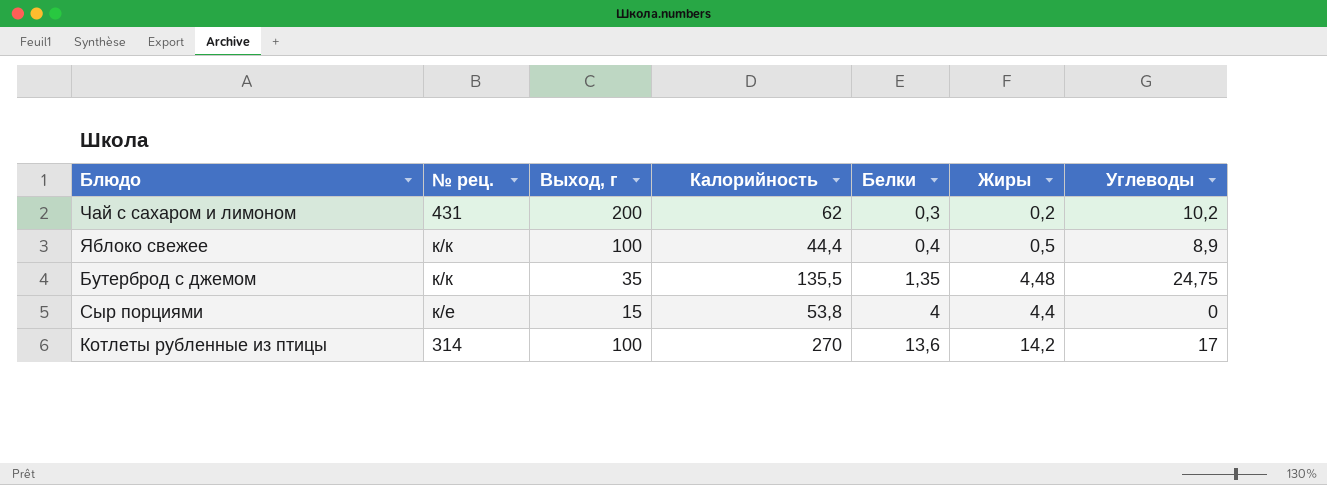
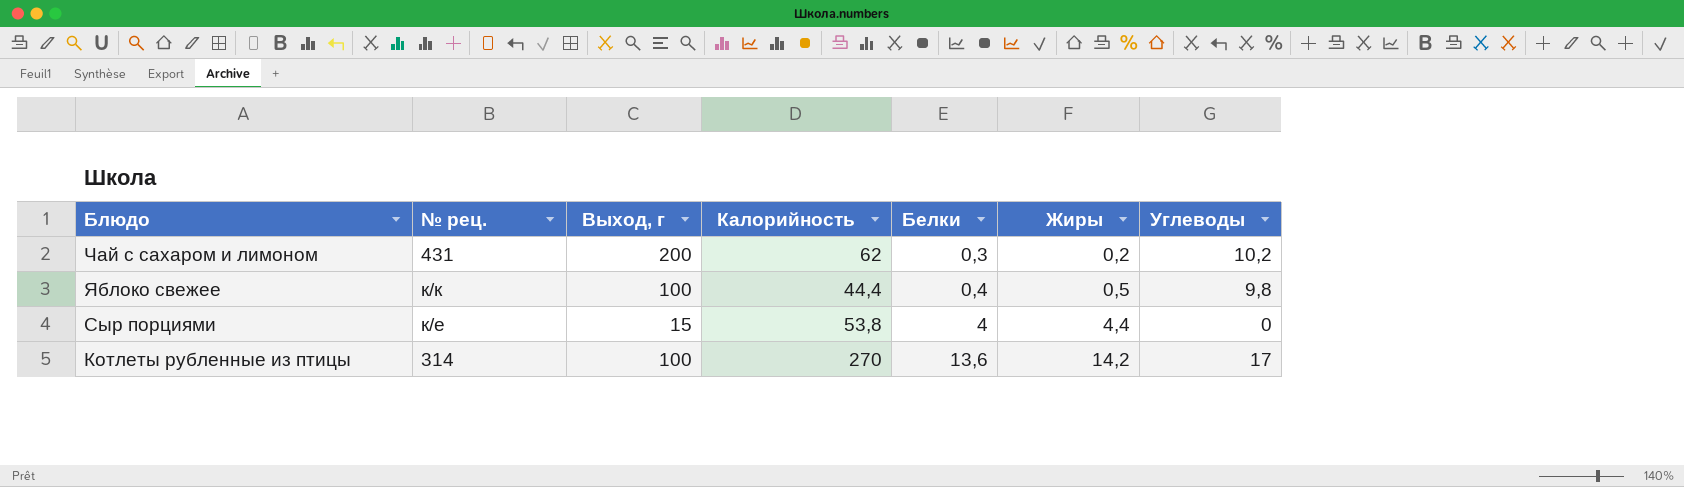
row Бутерброд с джемом: к/к | 35 | 135,5 | 1,35 | 4,48 | 24,75 -> none
Яблоко свежее | Углеводы: 8,9 -> 9,8

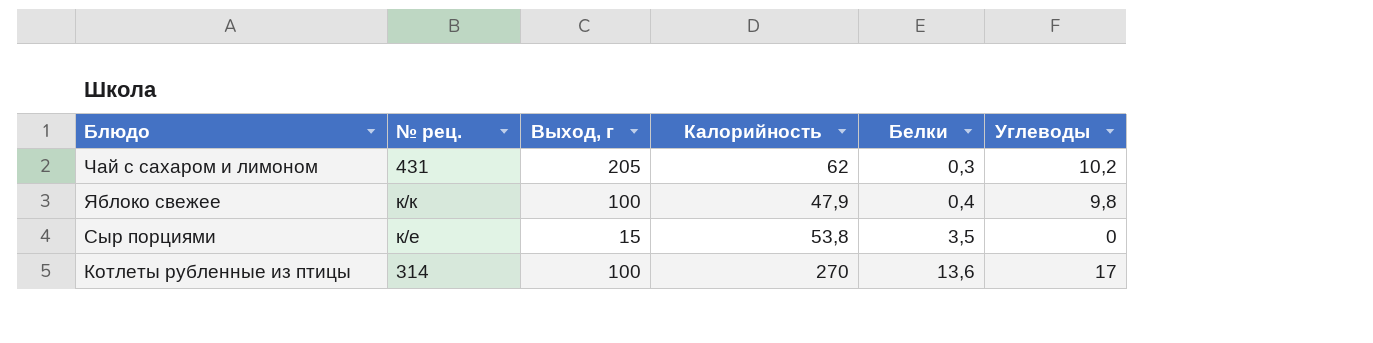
column Жиры | position: 6 -> none
Чай с сахаром и лимоном | Выход, г: 200 -> 205
Яблоко свежее | Калорийность: 44,4 -> 47,9
Сыр порциями | Белки: 4 -> 3,5

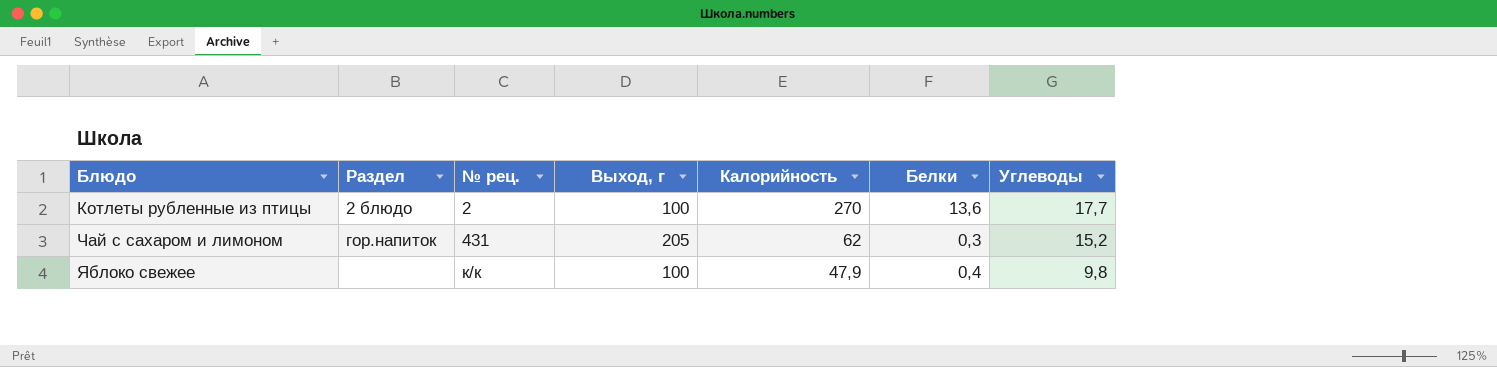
row order: Белки ascending -> Блюдо ascending
column Раздел | position: none -> 2
row Сыр порциями: к/е | 15 | 53,8 | 3,5 | 0 -> none
Котлеты рубленные из птицы | № рец.: 314 -> 2
Котлеты рубленные из птицы | Углеводы: 17 -> 17,7
Чай с сахаром и лимоном | Углеводы: 10,2 -> 15,2

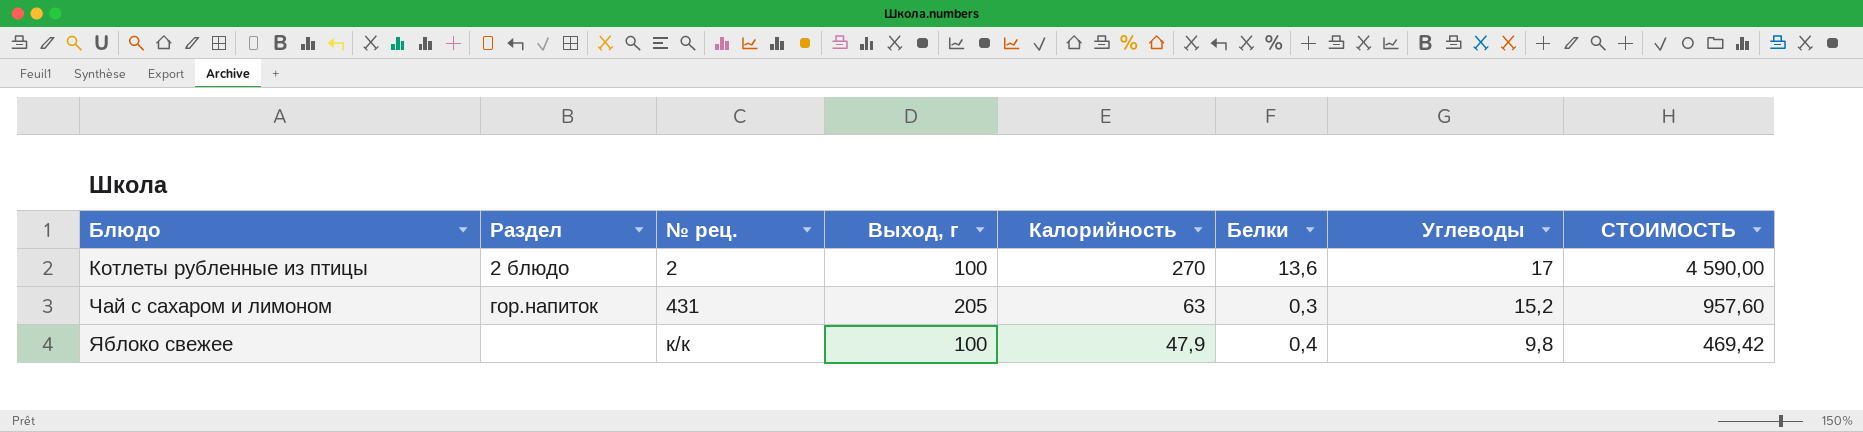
column СТОИМОСТЬ | formula: none -> [Калорийность] * [Углеводы]
Котлеты рубленные из птицы | Углеводы: 17,7 -> 17
Чай с сахаром и лимоном | Калорийность: 62 -> 63

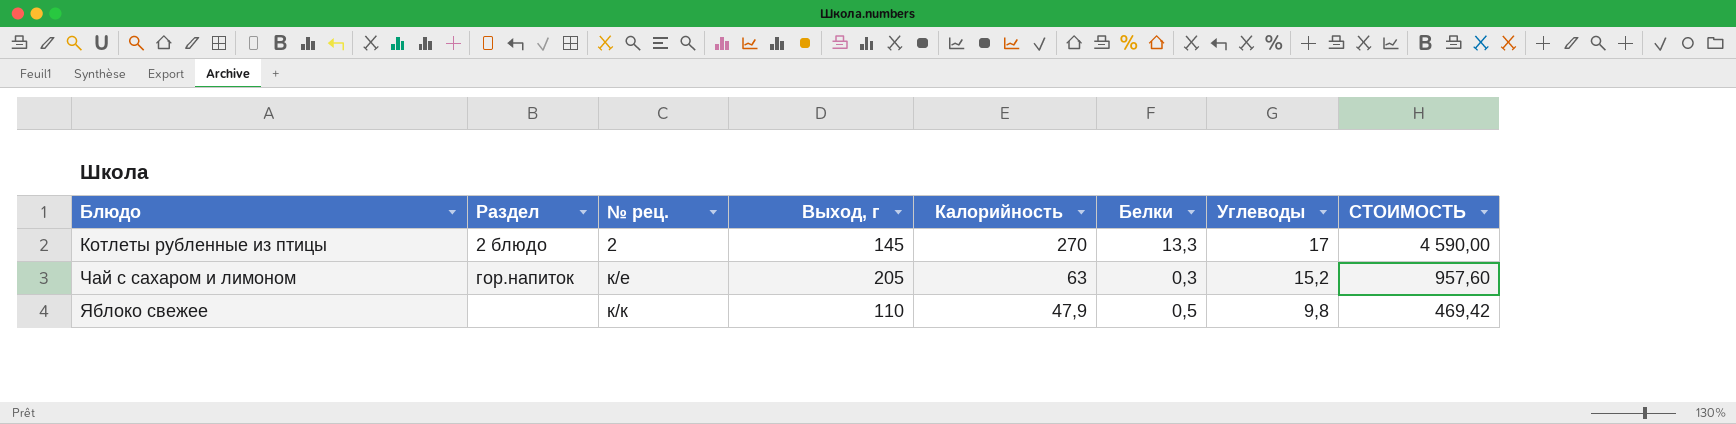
Котлеты рубленные из птицы | Выход, г: 100 -> 145
Котлеты рубленные из птицы | Белки: 13,6 -> 13,3
Чай с сахаром и лимоном | № рец.: 431 -> к/е
Яблоко свежее | Выход, г: 100 -> 110
Яблоко свежее | Белки: 0,4 -> 0,5

